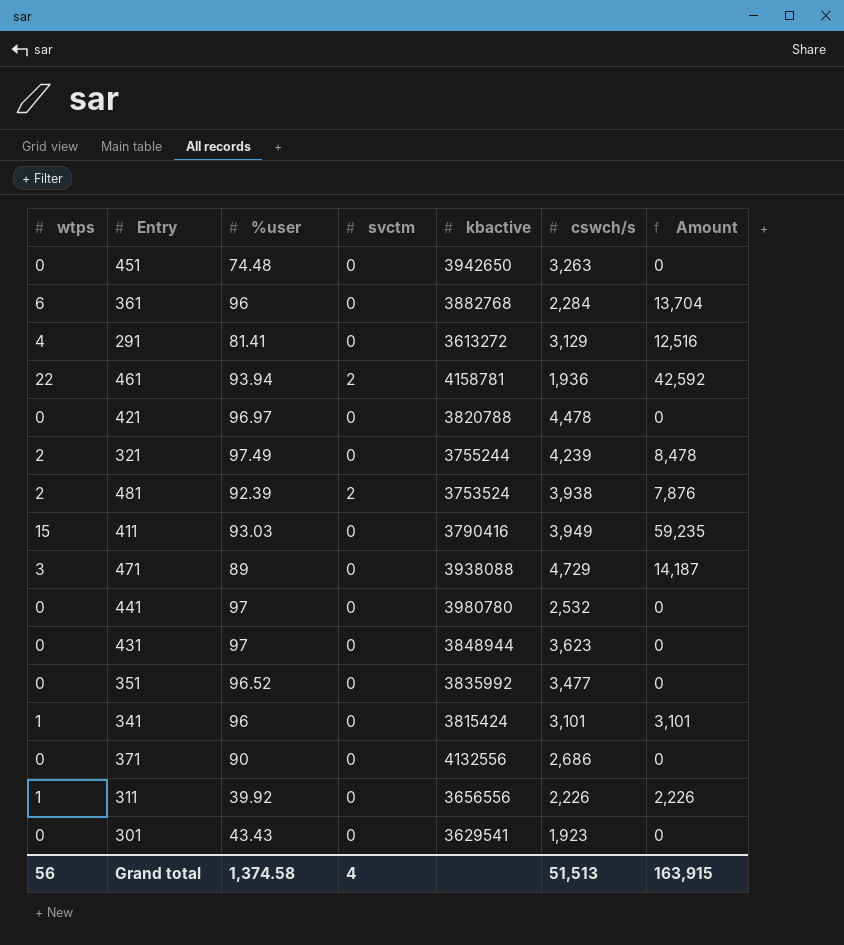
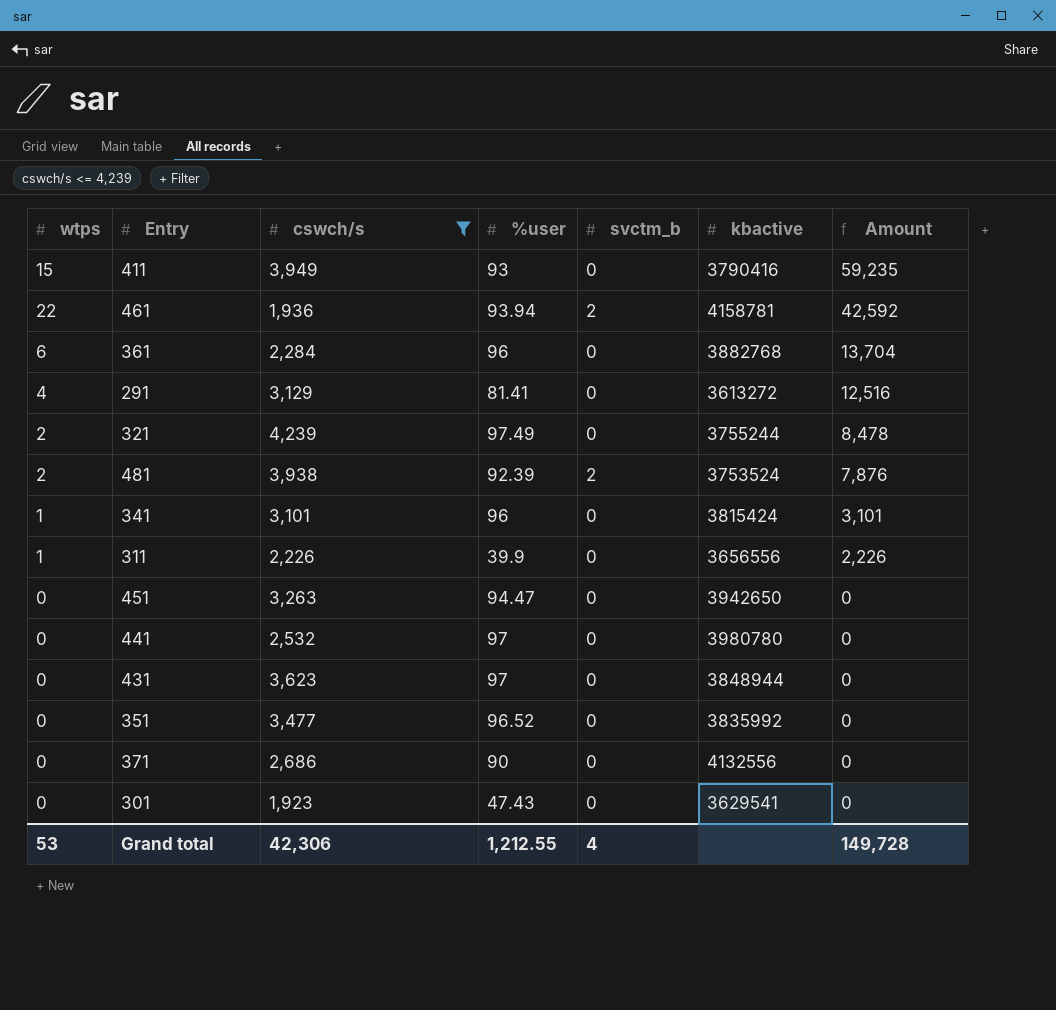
filter: none -> cswch/s <= 4,239
row order: none -> Amount descending
column cswch/s | position: 6 -> 3
column name: svctm -> svctm_b
411 | %user: 93.03 -> 93
311 | %user: 39.92 -> 39.9
451 | %user: 74.48 -> 94.47
301 | %user: 43.43 -> 47.43
Grand total | wtps: 56 -> 53
Grand total | cswch/s: 51,513 -> 42,306
Grand total | %user: 1,374.58 -> 1,212.55
Grand total | Amount: 163,915 -> 149,728

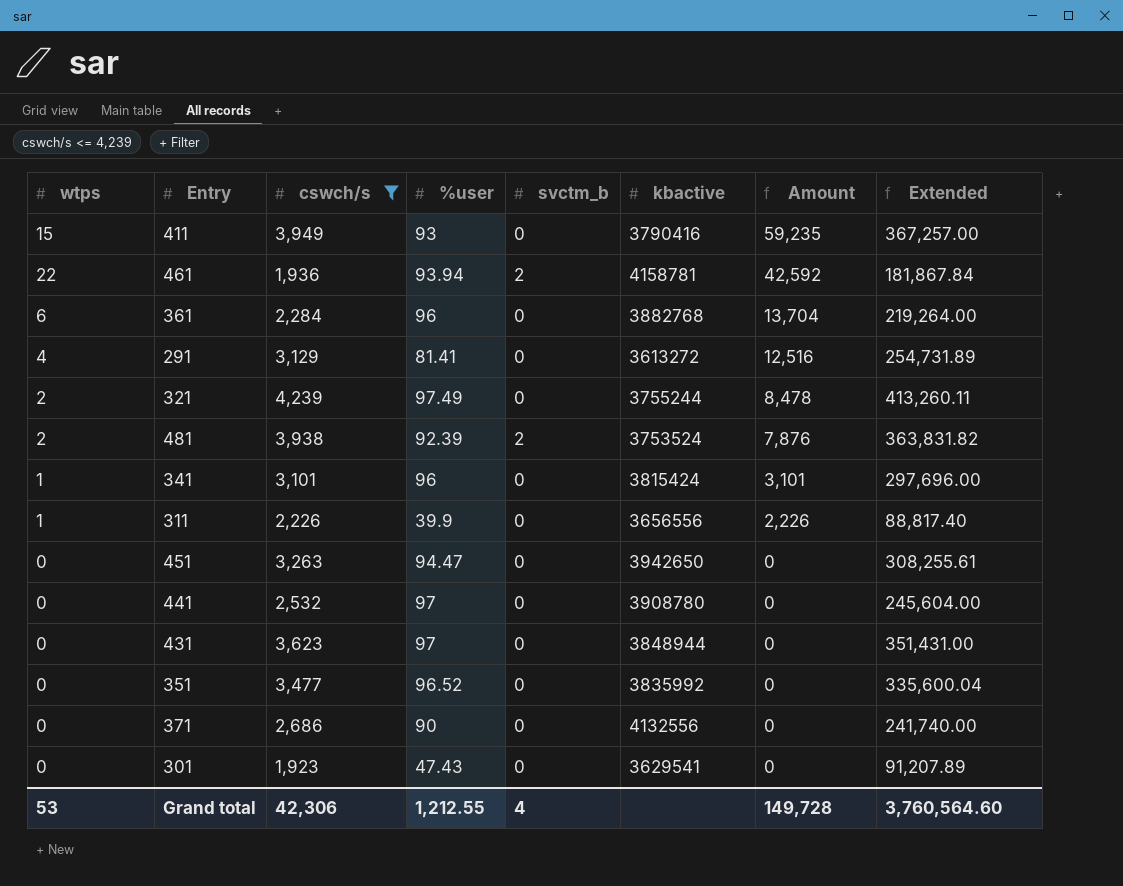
column Extended | formula: none -> [cswch/s] * [%user]
441 | kbactive: 3980780 -> 3908780

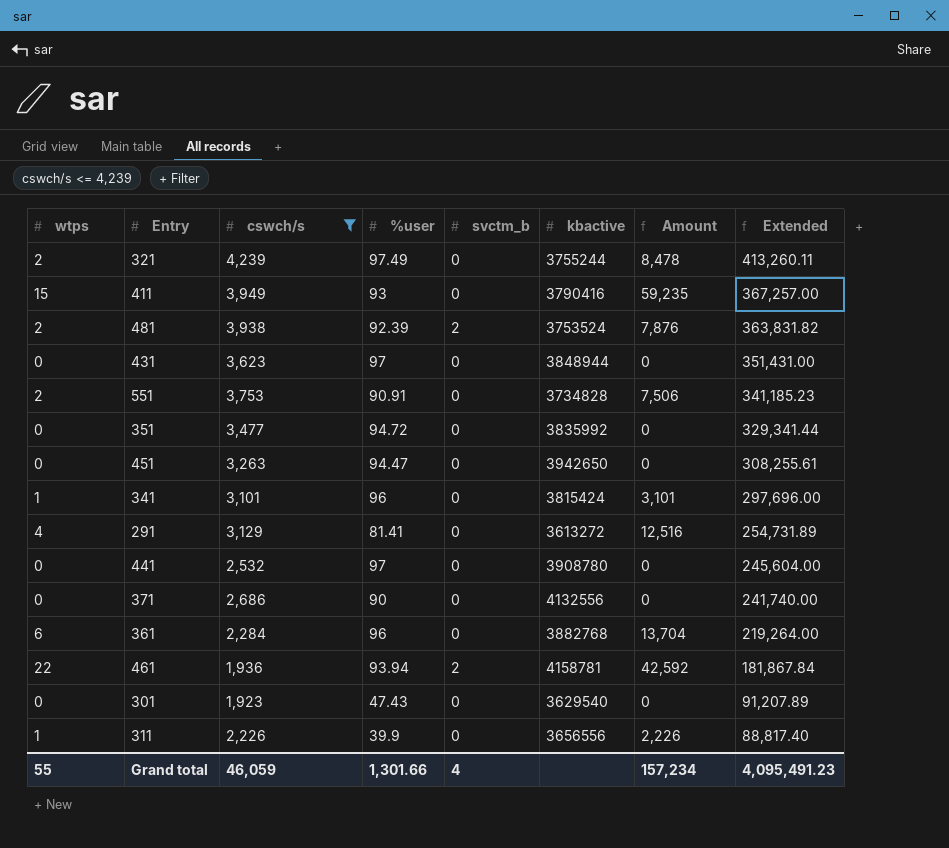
row order: Amount descending -> Extended descending
row 551: none -> 2 | 3,753 | 90.91 | 0 | 3734828 | 7,506 | 341,185.23
351 | %user: 96.52 -> 94.72
351 | Extended: 335,600.04 -> 329,341.44
301 | kbactive: 3629541 -> 3629540
Grand total | wtps: 53 -> 55
Grand total | cswch/s: 42,306 -> 46,059
Grand total | %user: 1,212.55 -> 1,301.66
Grand total | Amount: 149,728 -> 157,234
Grand total | Extended: 3,760,564.60 -> 4,095,491.23

